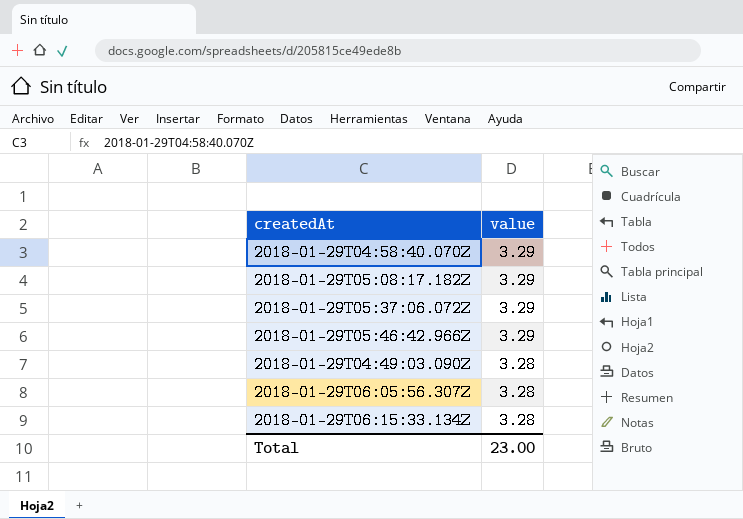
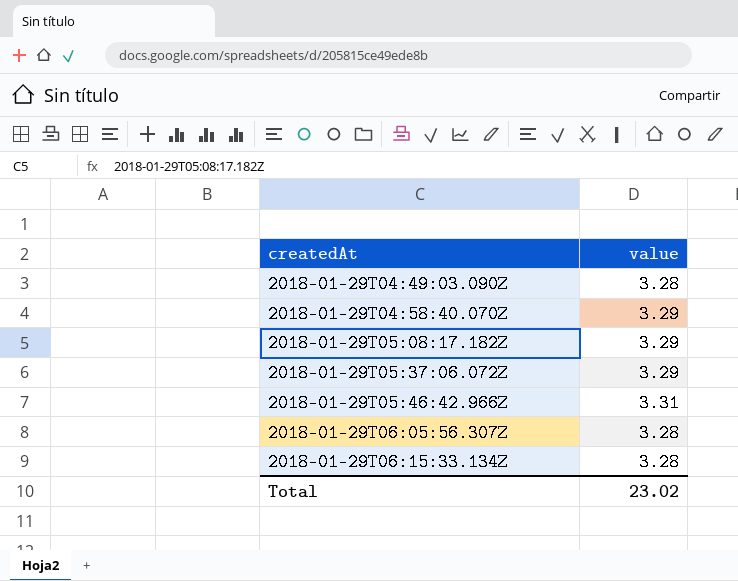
row order: value descending -> createdAt ascending
2018-01-29T05:46:42.966Z | value: 3.29 -> 3.31
Total | value: 23.00 -> 23.02

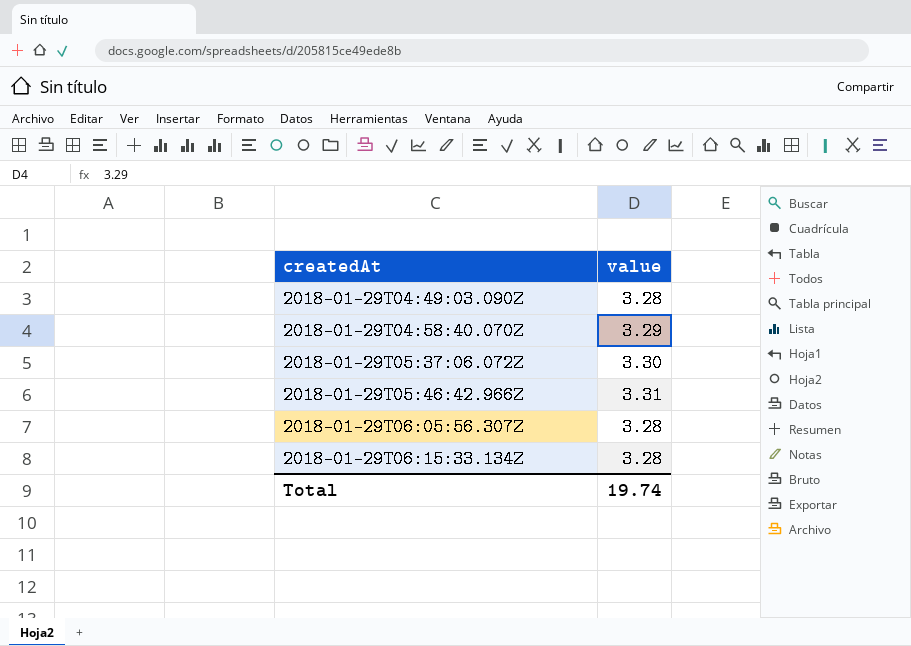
row 2018-01-29T05:08:17.182Z: 3.29 -> none
2018-01-29T05:37:06.072Z | value: 3.29 -> 3.30
Total | value: 23.02 -> 19.74

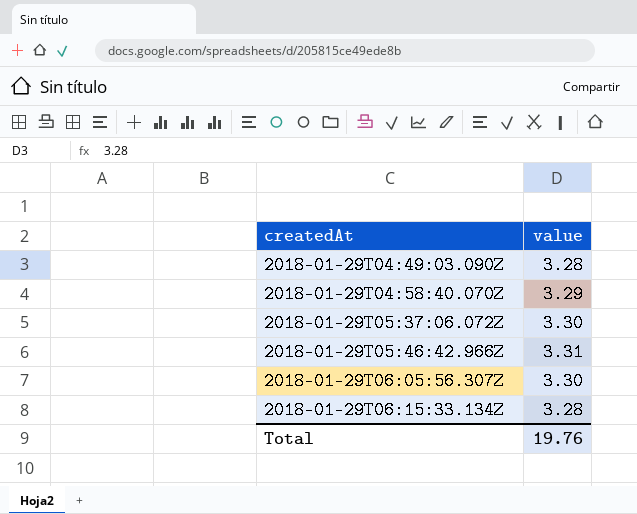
2018-01-29T06:05:56.307Z | value: 3.28 -> 3.30
Total | value: 19.74 -> 19.76

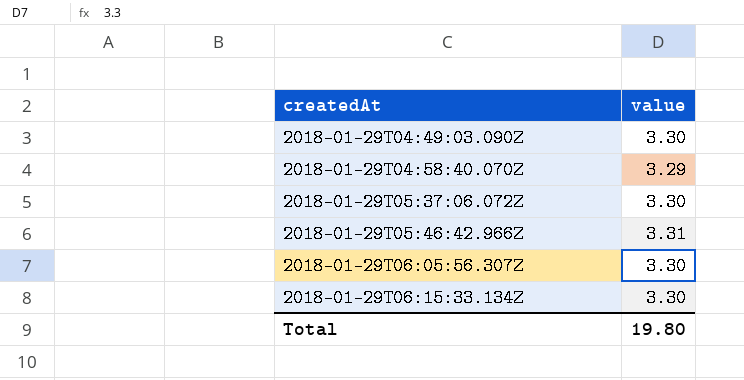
2018-01-29T04:49:03.090Z | value: 3.28 -> 3.30
2018-01-29T06:15:33.134Z | value: 3.28 -> 3.30
Total | value: 19.76 -> 19.80

